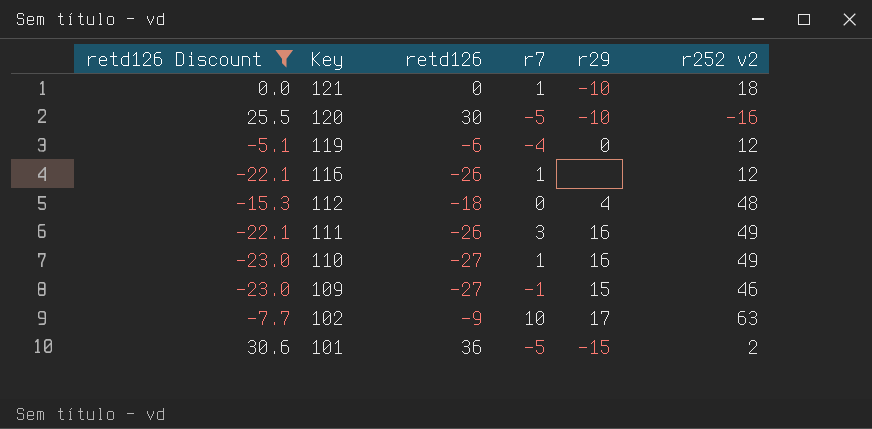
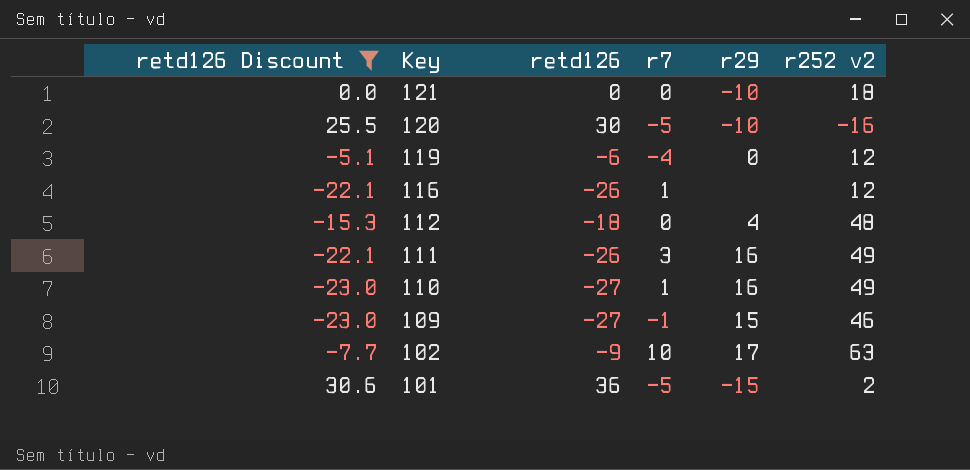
121 | r7: 1 -> 0

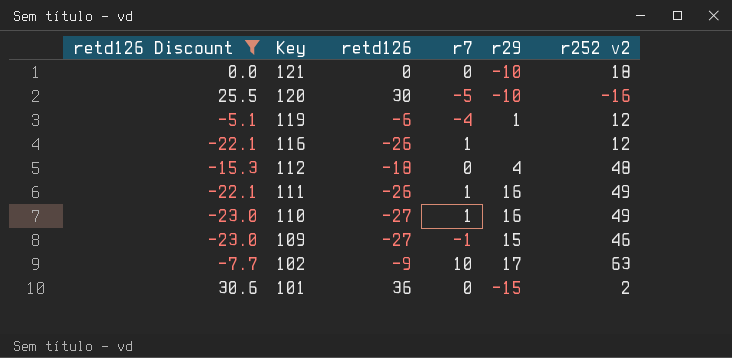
119 | r29: 0 -> 1
111 | r7: 3 -> 1
101 | r7: -5 -> 0

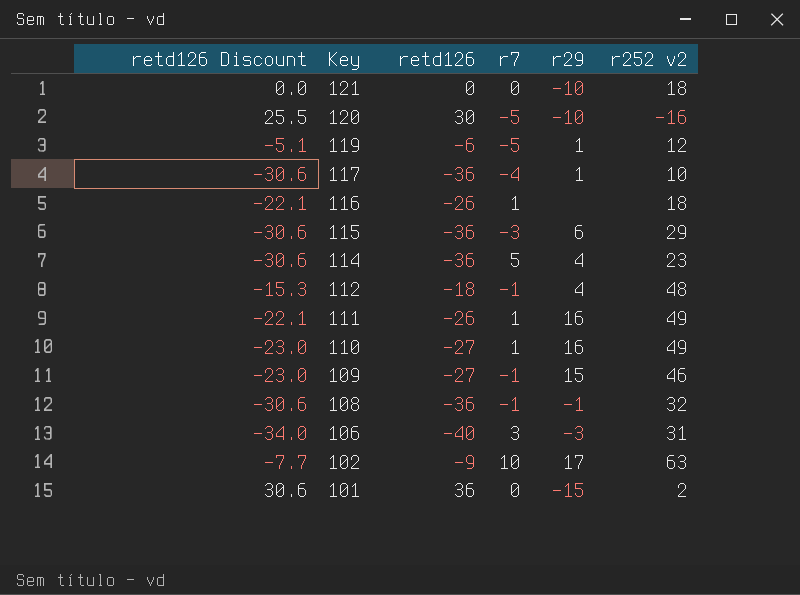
filter: retd126 Discount >= -23.0 -> none
119 | r7: -4 -> -5
116 | r252 v2: 12 -> 18
112 | r7: 0 -> -1

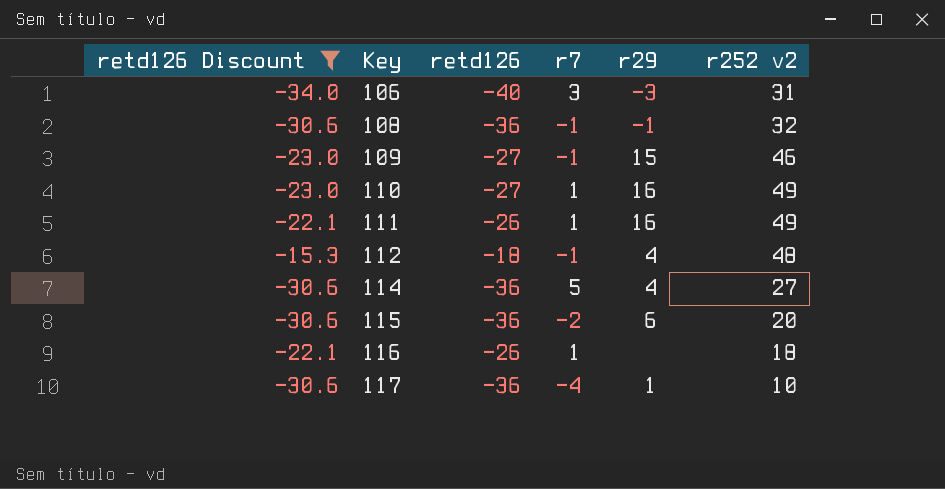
filter: none -> retd126 Discount <= -15.3
row order: Key descending -> Key ascending
114 | r252 v2: 23 -> 27
115 | r7: -3 -> -2
115 | r252 v2: 29 -> 20

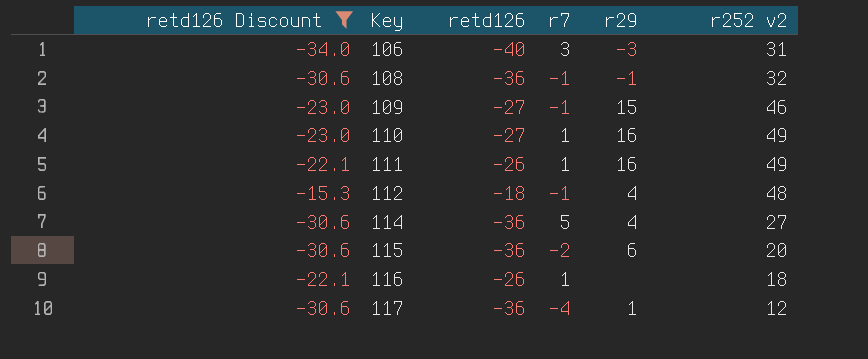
117 | r252 v2: 10 -> 12

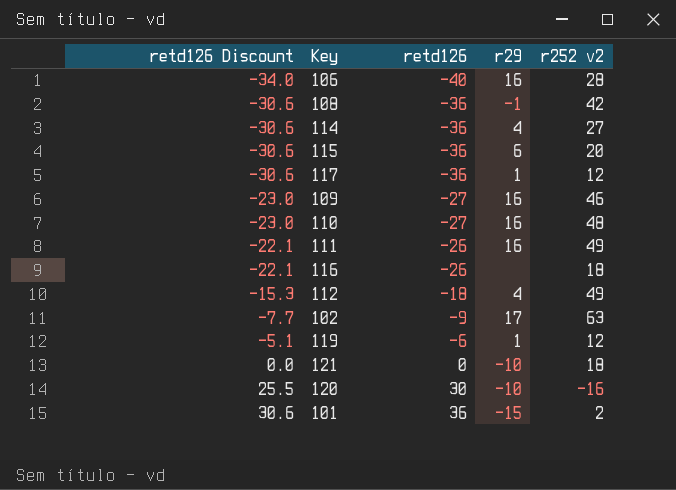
filter: retd126 Discount <= -15.3 -> none
row order: Key ascending -> retd126 Discount ascending
column r7 | position: 4 -> none
106 | r29: -3 -> 16
106 | r252 v2: 31 -> 28
108 | r252 v2: 32 -> 42
109 | r29: 15 -> 16
110 | r252 v2: 49 -> 48
112 | r252 v2: 48 -> 49

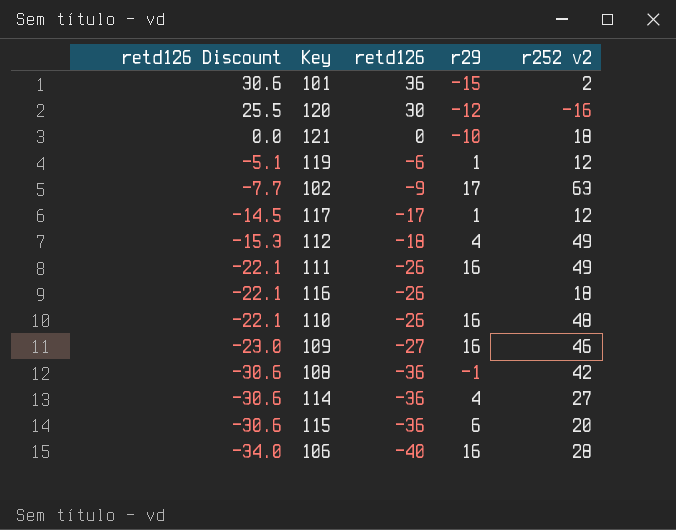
row order: retd126 Discount ascending -> retd126 Discount descending
120 | r29: -10 -> -12
117 | retd126 Discount: -30.6 -> -14.5
117 | retd126: -36 -> -17
110 | retd126 Discount: -23.0 -> -22.1
110 | retd126: -27 -> -26

